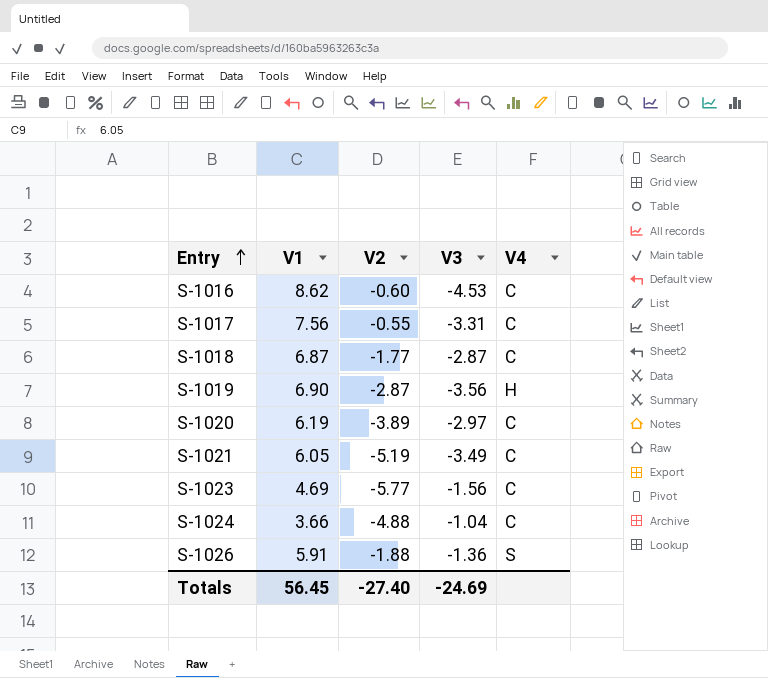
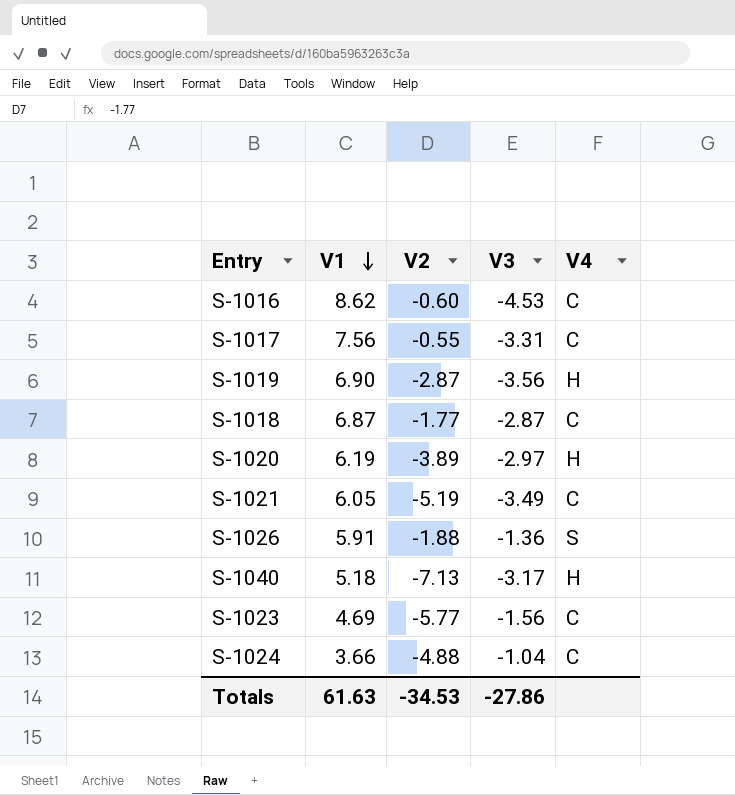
row order: Entry ascending -> V1 descending
S-1020 | V4: C -> H
row S-1040: none -> 5.18 | -7.13 | -3.17 | H
Totals | V1: 56.45 -> 61.63
Totals | V2: -27.40 -> -34.53
Totals | V3: -24.69 -> -27.86

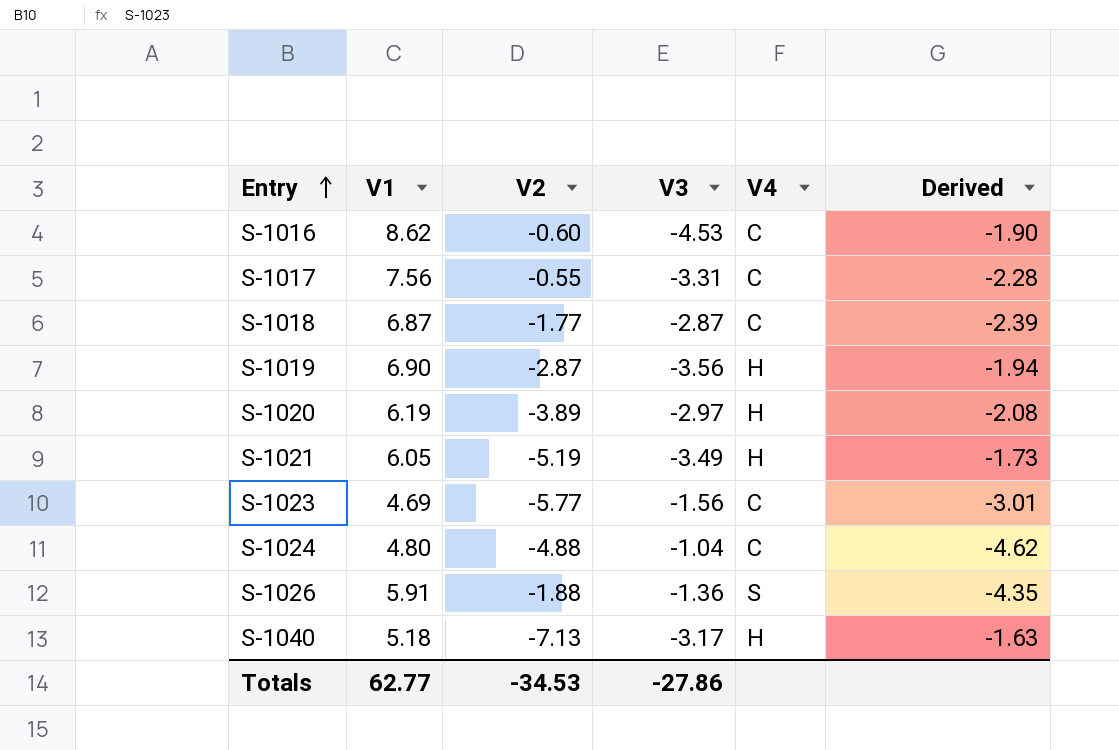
row order: V1 descending -> Entry ascending
column Derived | formula: none -> [V1] / [V3]
S-1021 | V4: C -> H
S-1024 | V1: 3.66 -> 4.80
Totals | V1: 61.63 -> 62.77

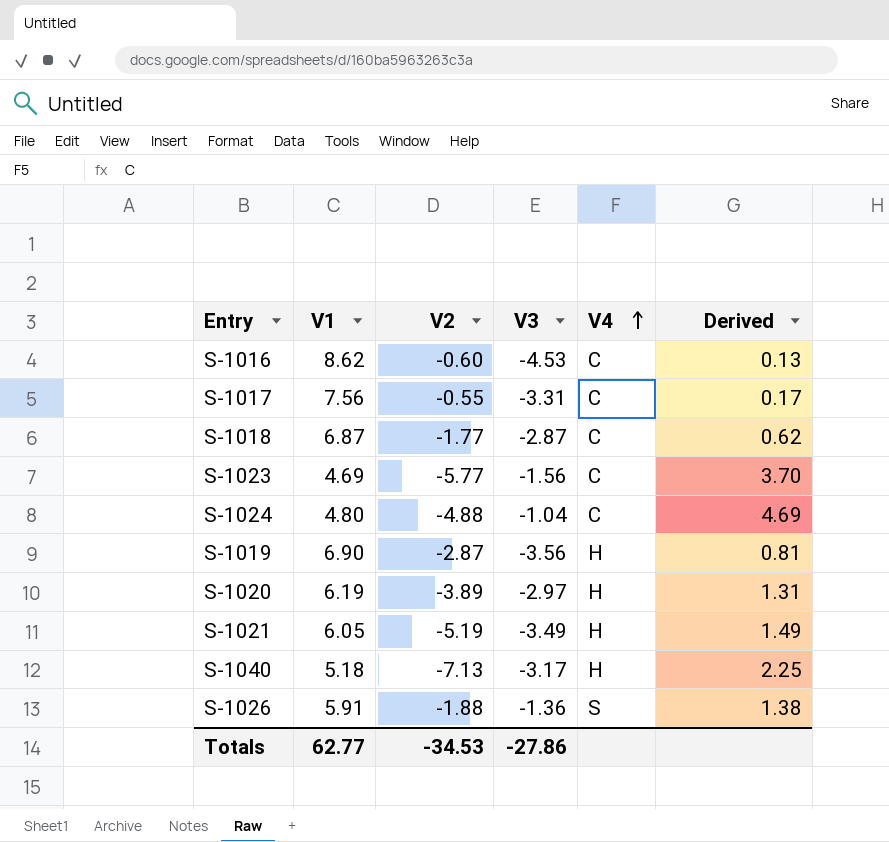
row order: Entry ascending -> V4 ascending
column Derived | formula: [V1] / [V3] -> [V2] / [V3]

